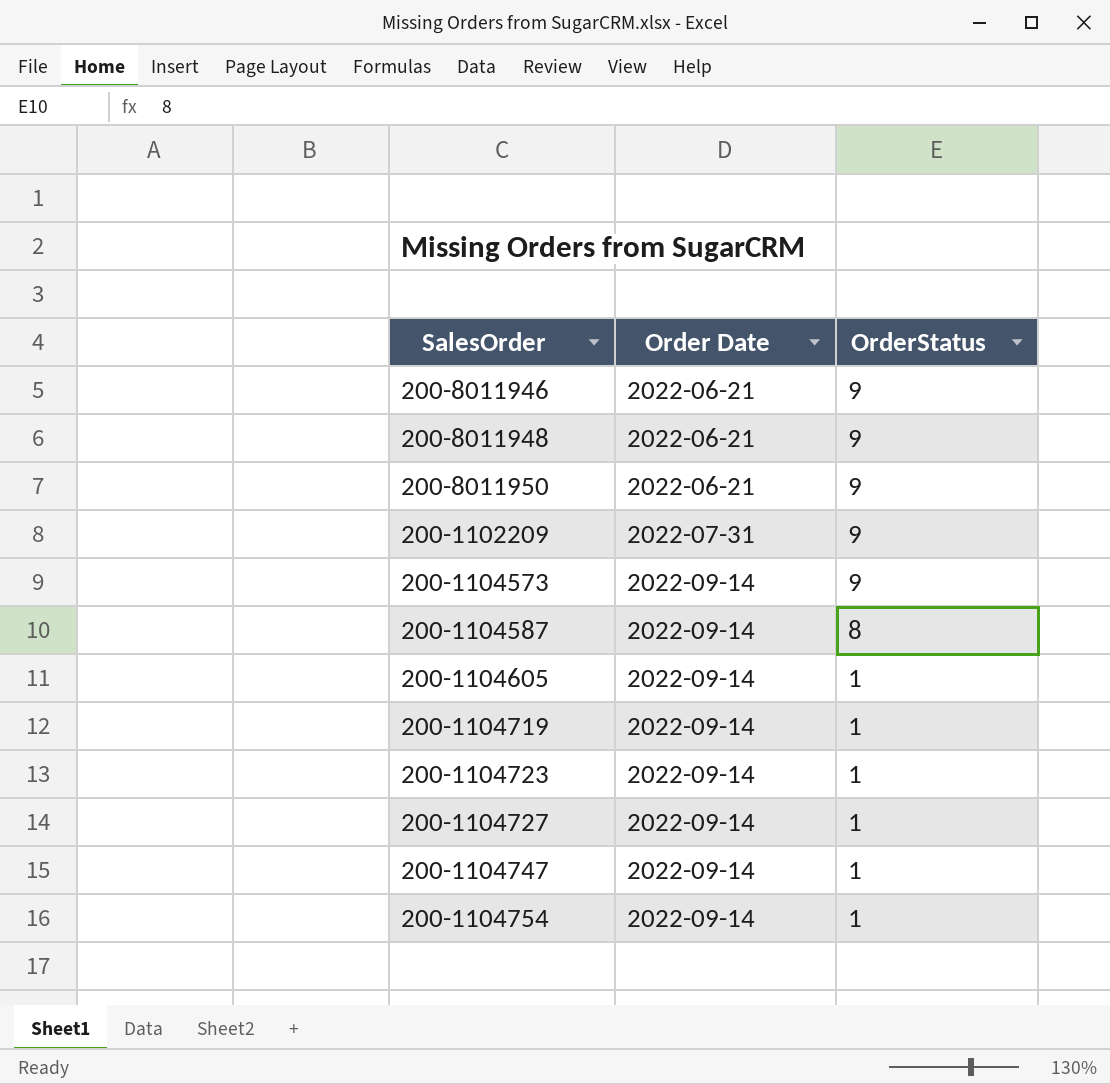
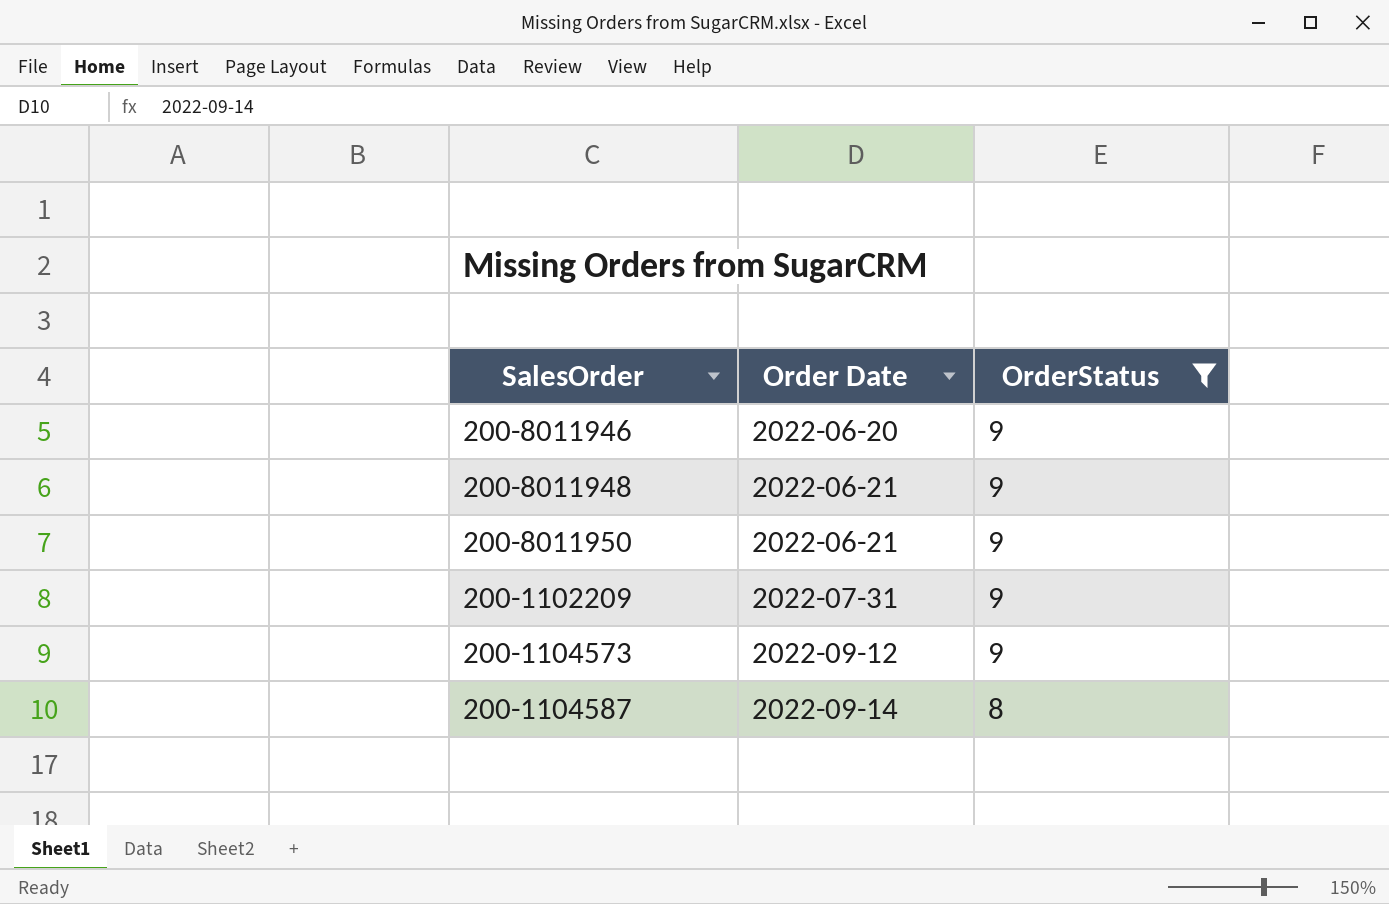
filter: none -> OrderStatus != 1
200-8011946 | Order Date: 2022-06-21 -> 2022-06-20
200-1104573 | Order Date: 2022-09-14 -> 2022-09-12

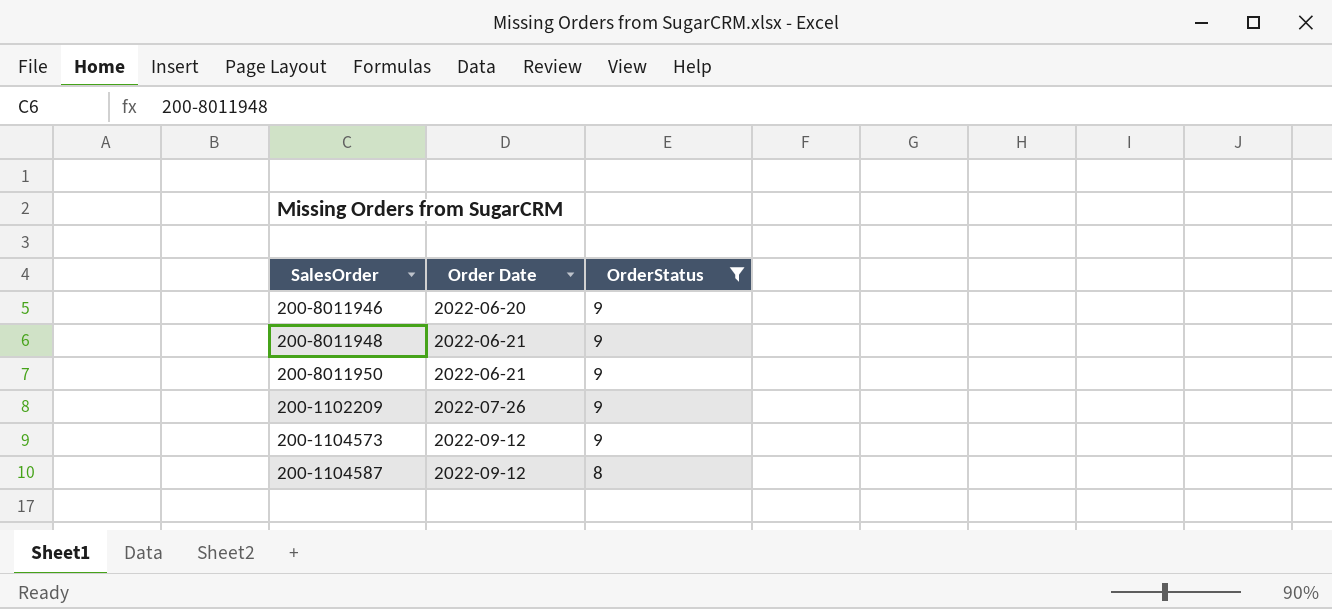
200-1102209 | Order Date: 2022-07-31 -> 2022-07-26
200-1104587 | Order Date: 2022-09-14 -> 2022-09-12

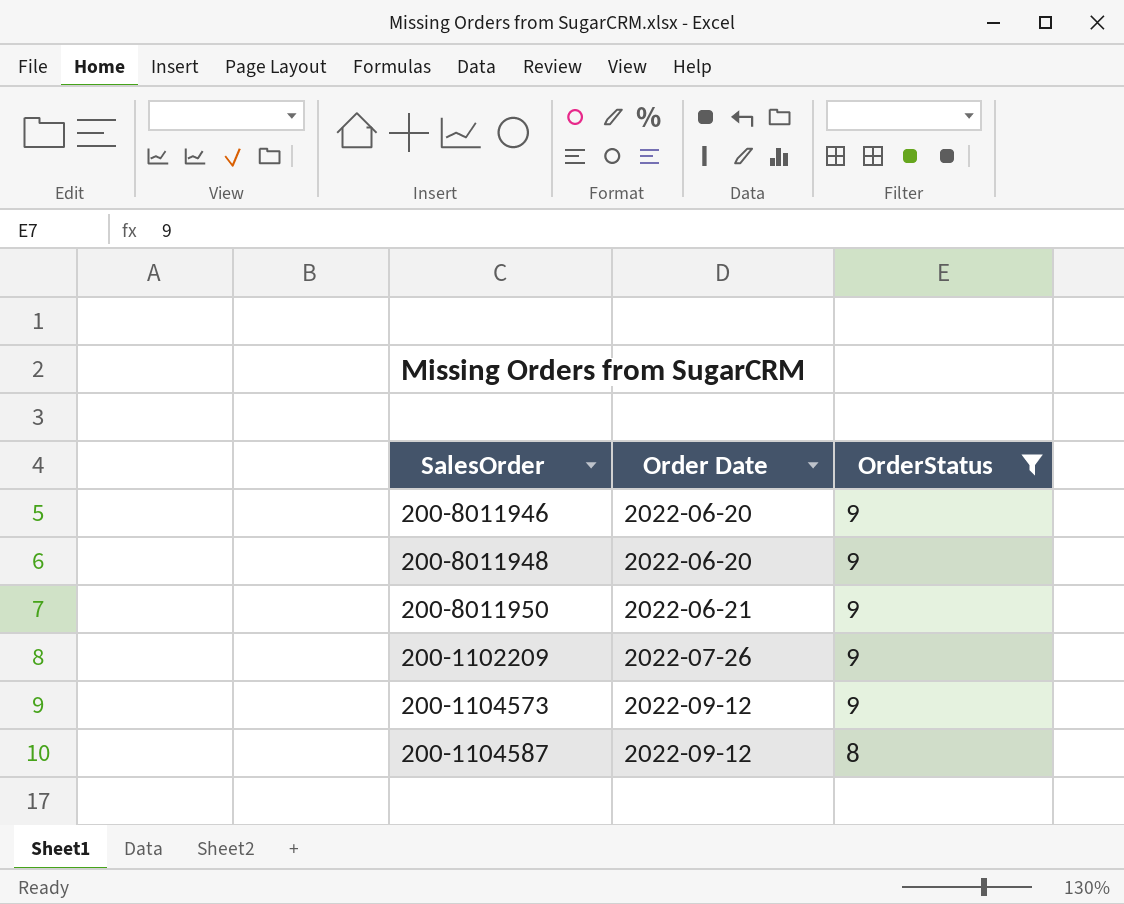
200-8011948 | Order Date: 2022-06-21 -> 2022-06-20

